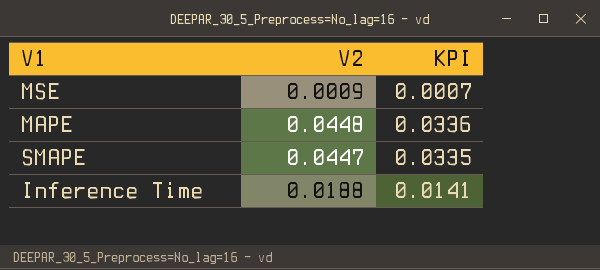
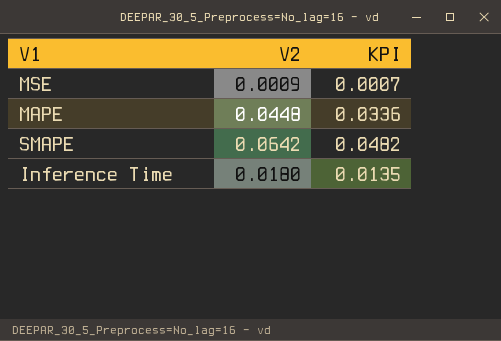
SMAPE | V2: 0.0447 -> 0.0642
SMAPE | KPI: 0.0335 -> 0.0482
Inference Time | V2: 0.0188 -> 0.0180
Inference Time | KPI: 0.0141 -> 0.0135

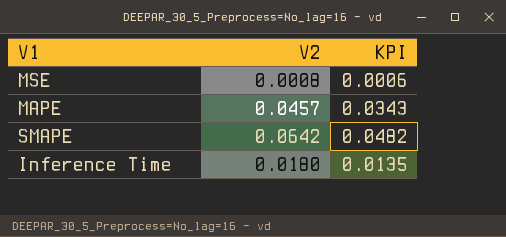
MSE | V2: 0.0009 -> 0.0008
MSE | KPI: 0.0007 -> 0.0006
MAPE | V2: 0.0448 -> 0.0457
MAPE | KPI: 0.0336 -> 0.0343

